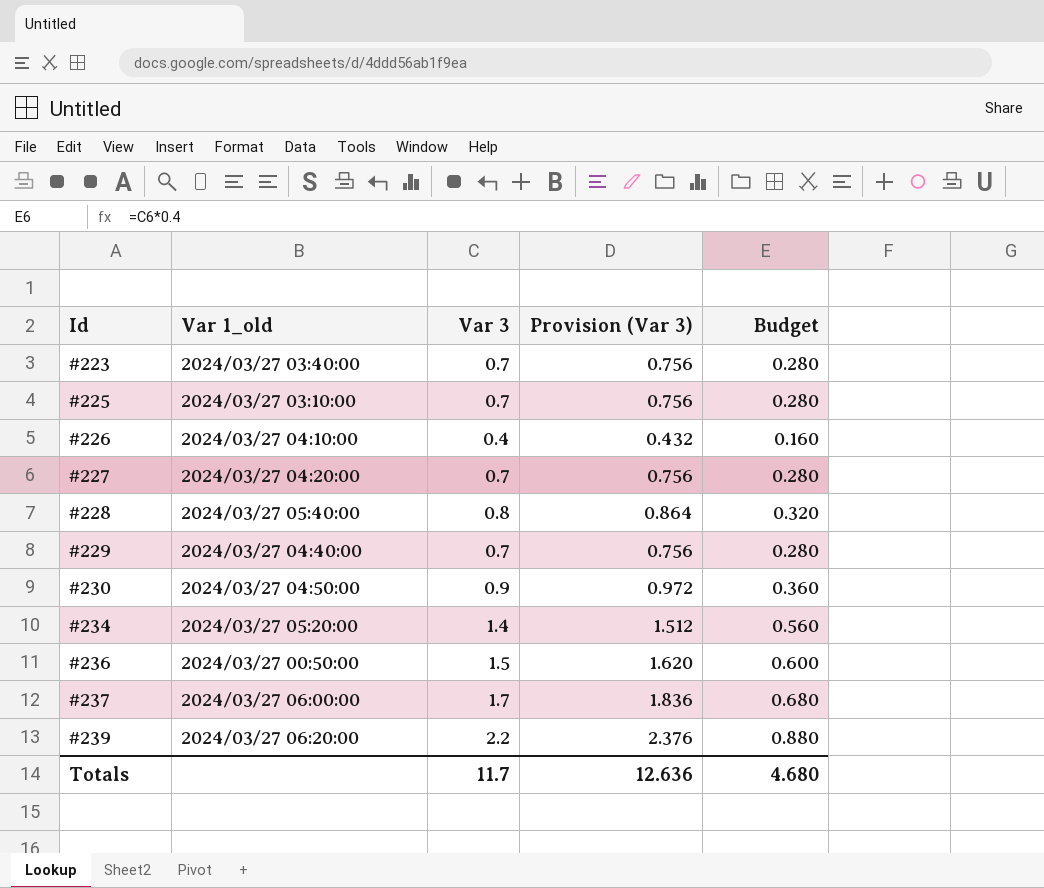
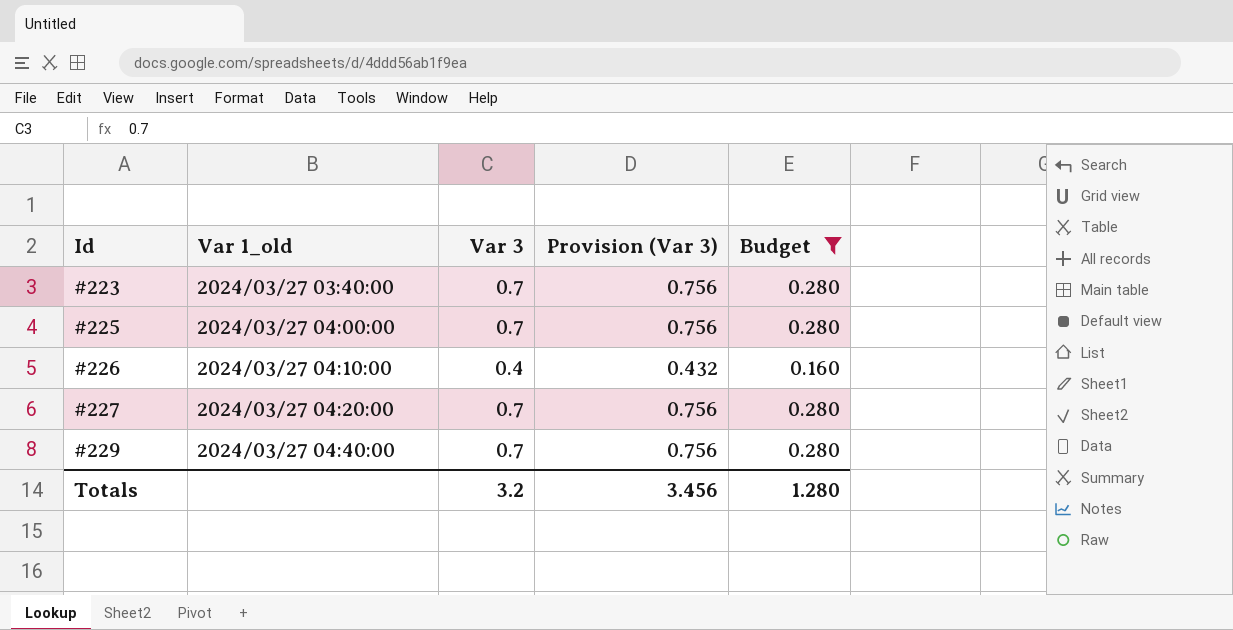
filter: none -> Budget <= 0.280
#225 | Var 1_old: 2024/03/27 03:10:00 -> 2024/03/27 04:00:00
Totals | Var 3: 11.7 -> 3.2
Totals | Provision (Var 3): 12.636 -> 3.456
Totals | Budget: 4.680 -> 1.280

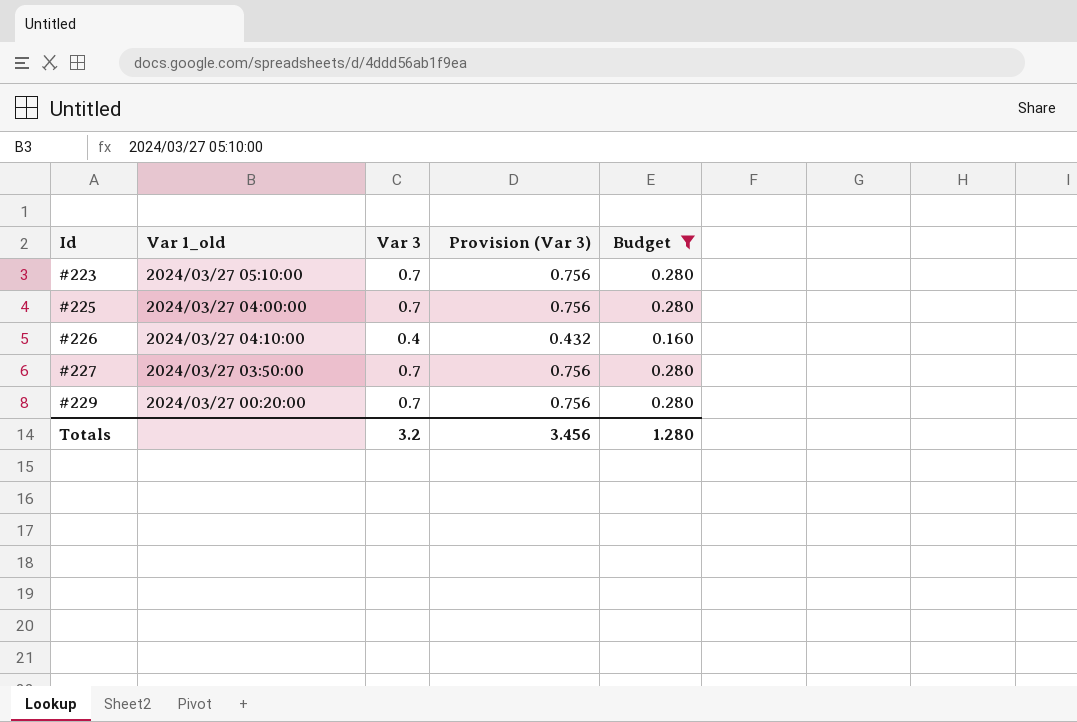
#223 | Var 1_old: 2024/03/27 03:40:00 -> 2024/03/27 05:10:00
#227 | Var 1_old: 2024/03/27 04:20:00 -> 2024/03/27 03:50:00
#229 | Var 1_old: 2024/03/27 04:40:00 -> 2024/03/27 00:20:00

